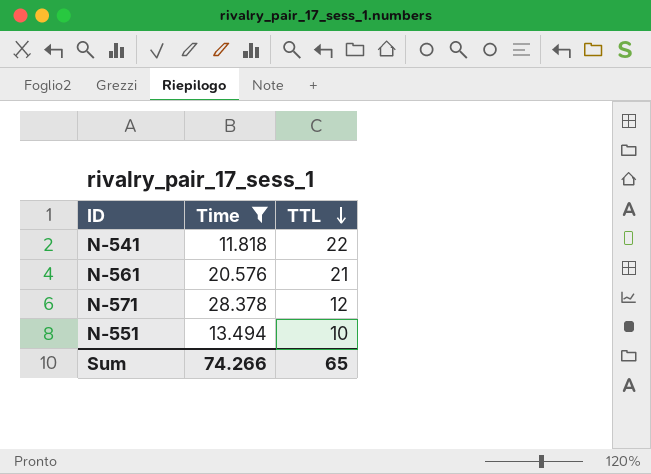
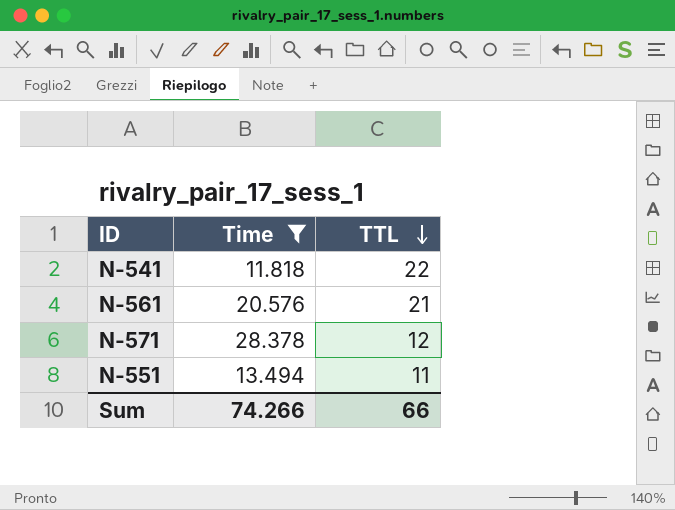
N-551 | TTL: 10 -> 11
Sum | TTL: 65 -> 66

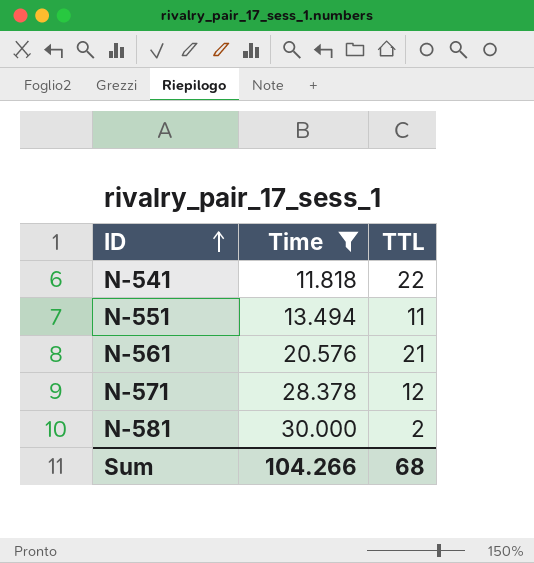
row order: TTL descending -> ID ascending
row N-581: none -> 30.000 | 2
Sum | Time: 74.266 -> 104.266
Sum | TTL: 66 -> 68

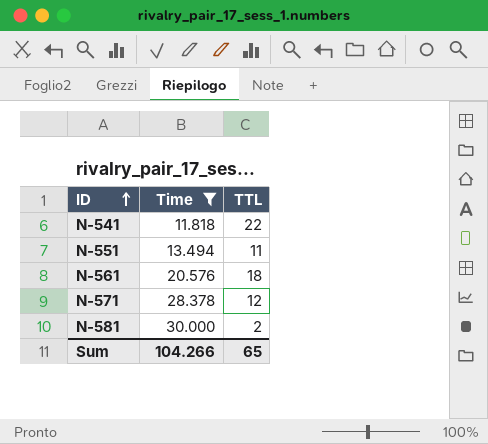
N-561 | TTL: 21 -> 18
Sum | TTL: 68 -> 65

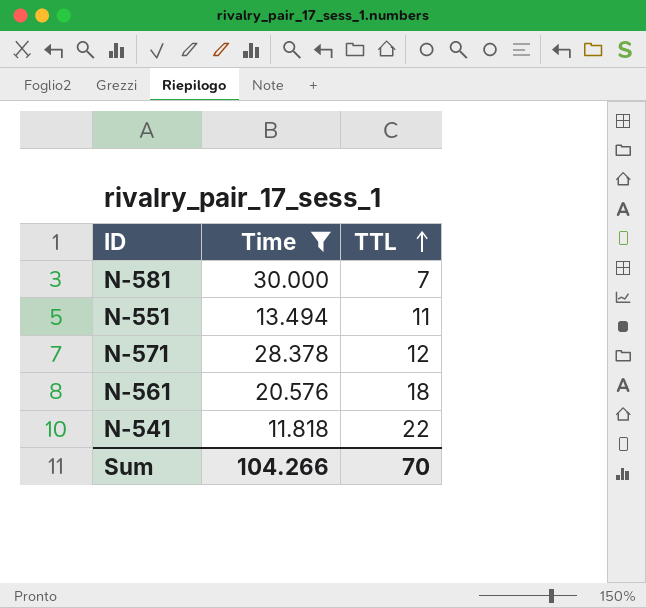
row order: ID ascending -> TTL ascending
N-581 | TTL: 2 -> 7
Sum | TTL: 65 -> 70

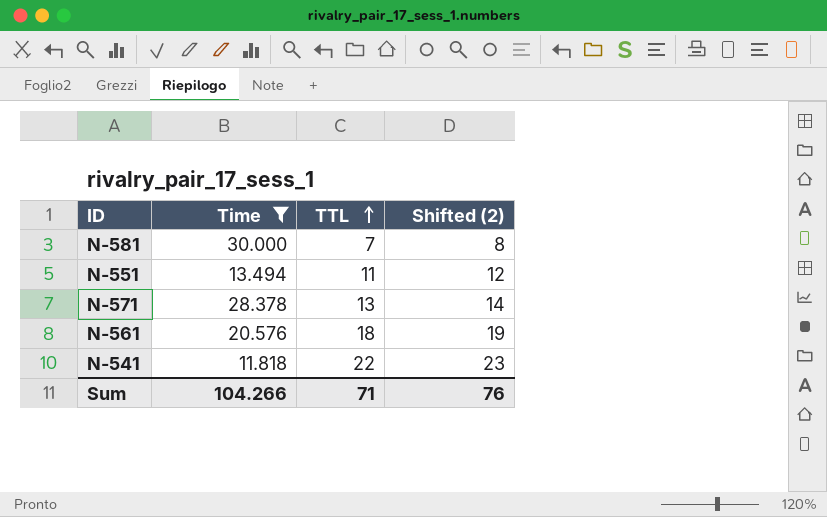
column Shifted (2) | formula: none -> [TTL] + 1
N-571 | TTL: 12 -> 13
Sum | TTL: 70 -> 71

